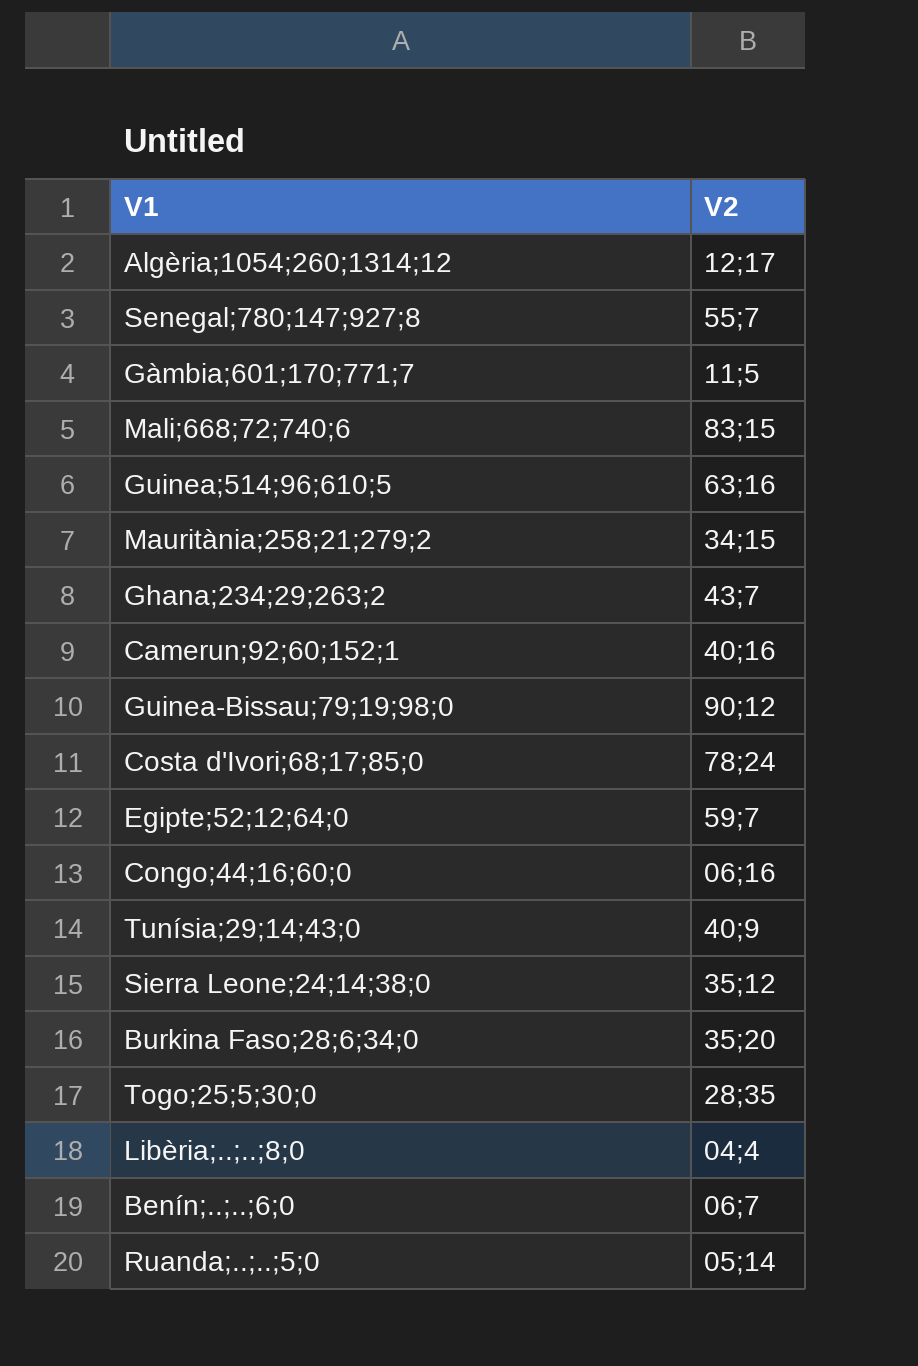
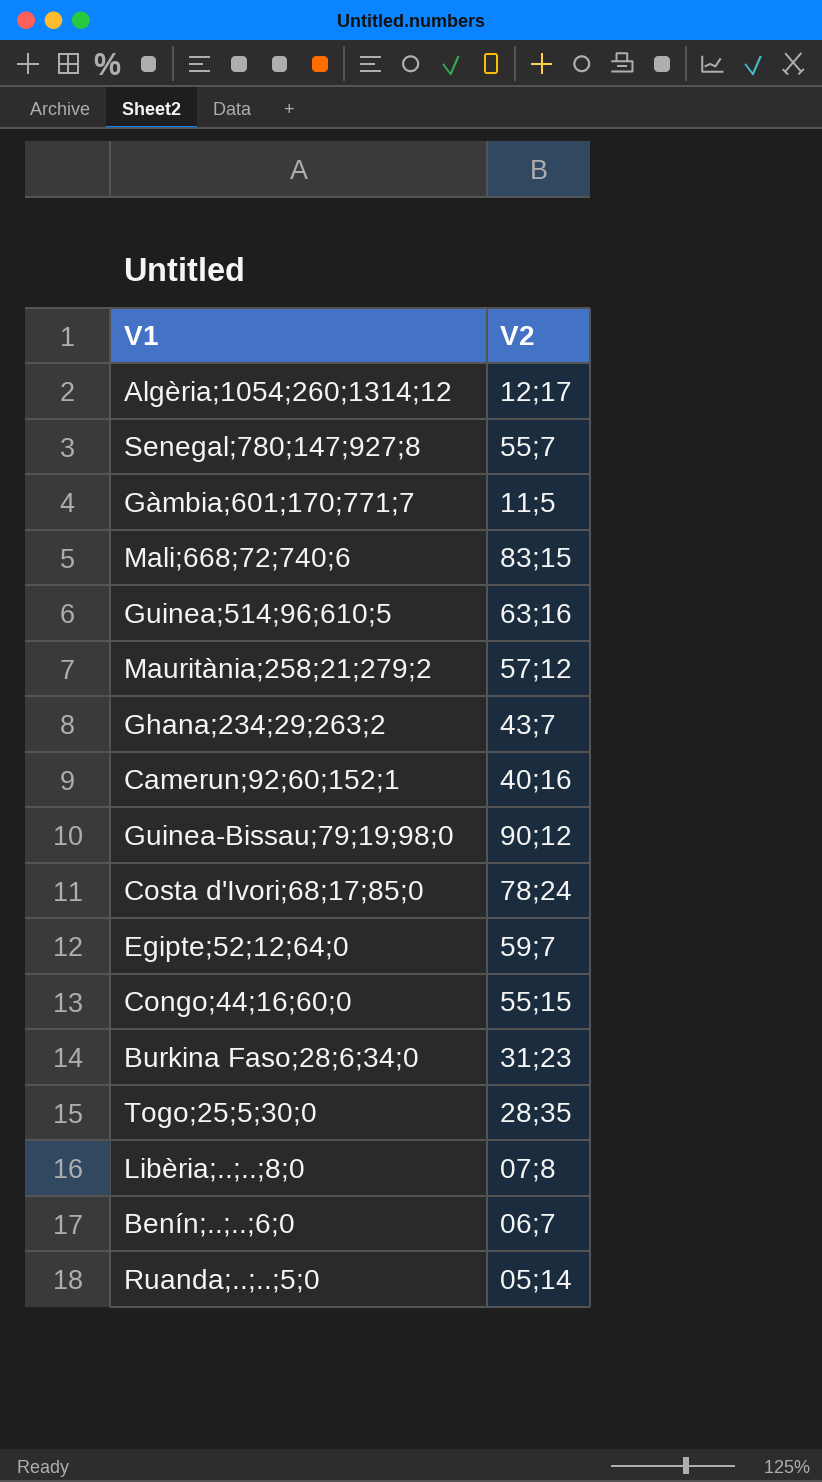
row Tunísia;29;14;43;0: 40;9 -> none
row Sierra Leone;24;14;38;0: 35;12 -> none
Mauritània;258;21;279;2 | V2: 34;15 -> 57;12
Congo;44;16;60;0 | V2: 06;16 -> 55;15
Burkina Faso;28;6;34;0 | V2: 35;20 -> 31;23
Libèria;..;..;8;0 | V2: 04;4 -> 07;8

